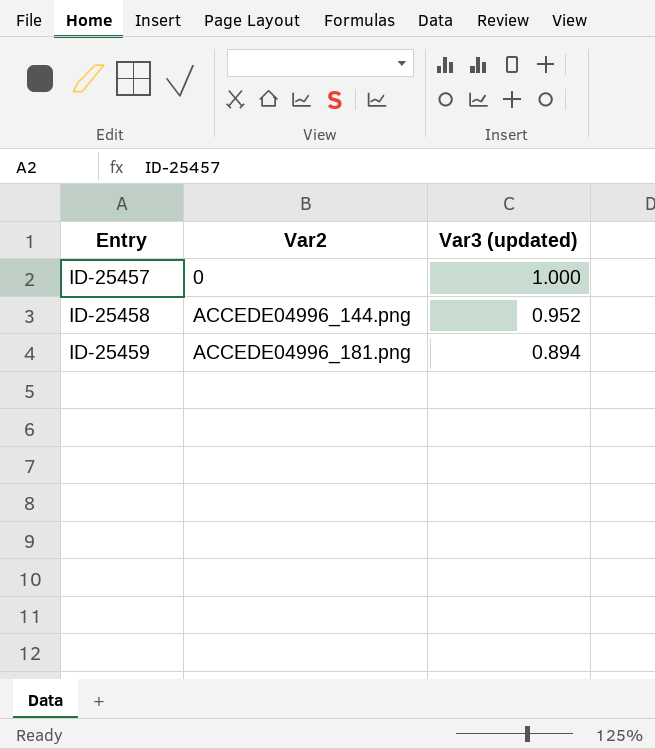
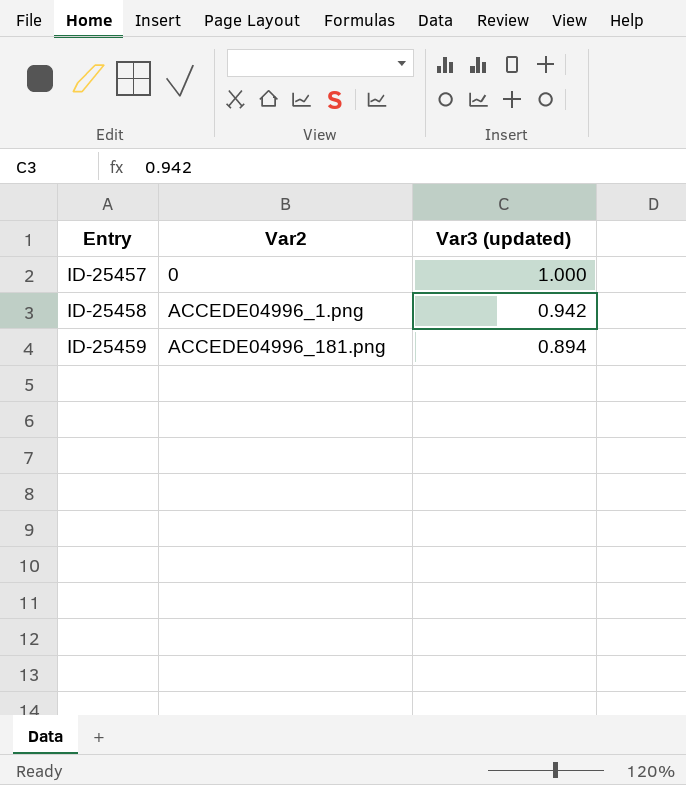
ID-25458 | Var2: ACCEDE04996_144.png -> ACCEDE04996_1.png
ID-25458 | Var3 (updated): 0.952 -> 0.942

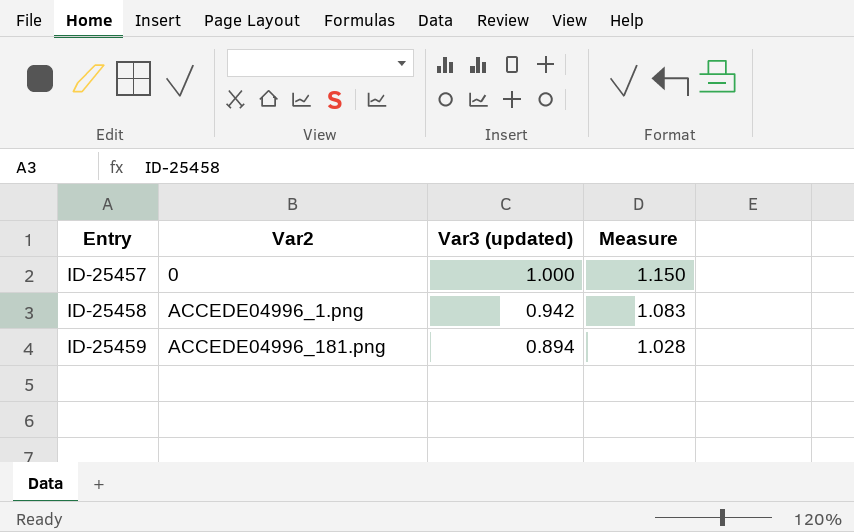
column Measure | formula: none -> [Var3 (updated)] * 1.15

